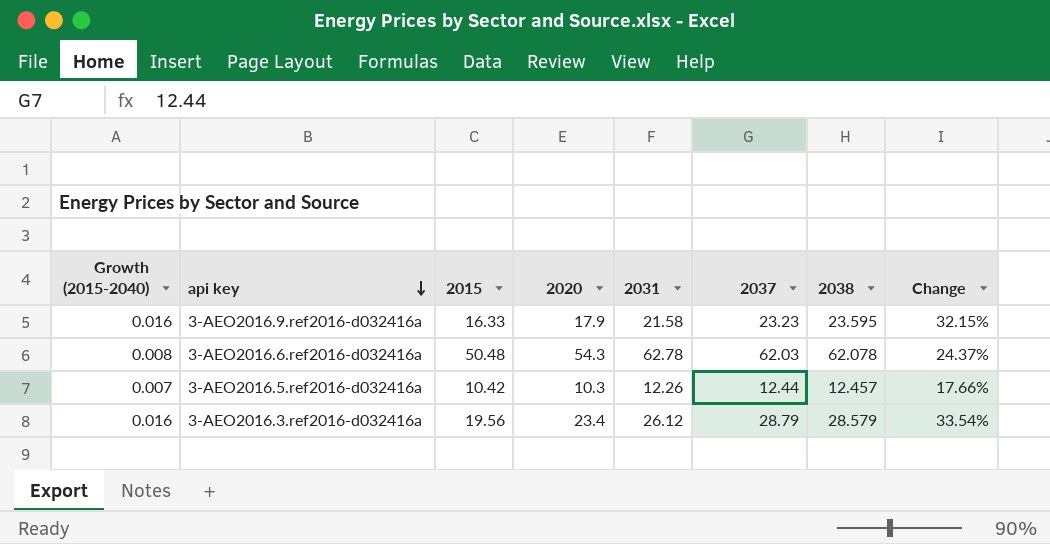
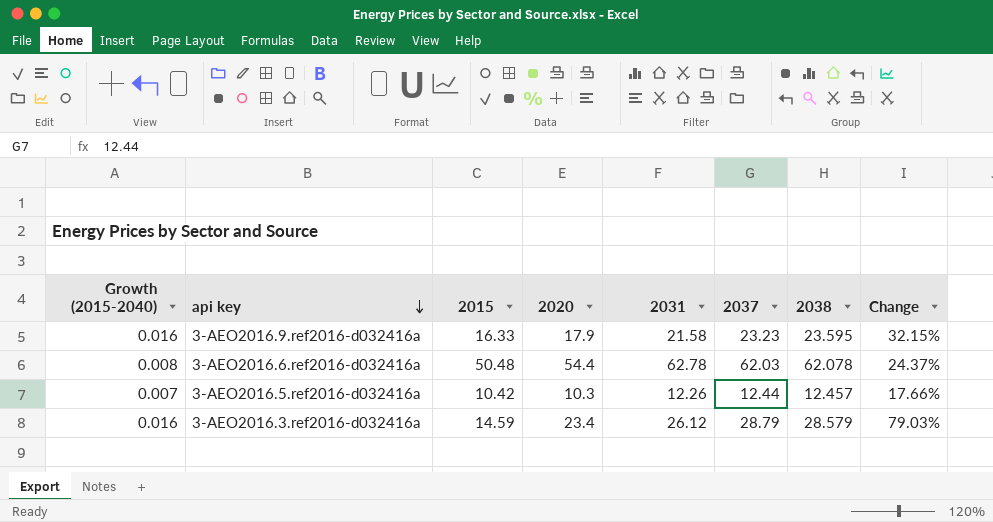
3-AEO2016.6.ref2016-d032416a | 2020: 54.3 -> 54.4
3-AEO2016.3.ref2016-d032416a | 2015: 19.56 -> 14.59
3-AEO2016.3.ref2016-d032416a | Change: 33.54% -> 79.03%

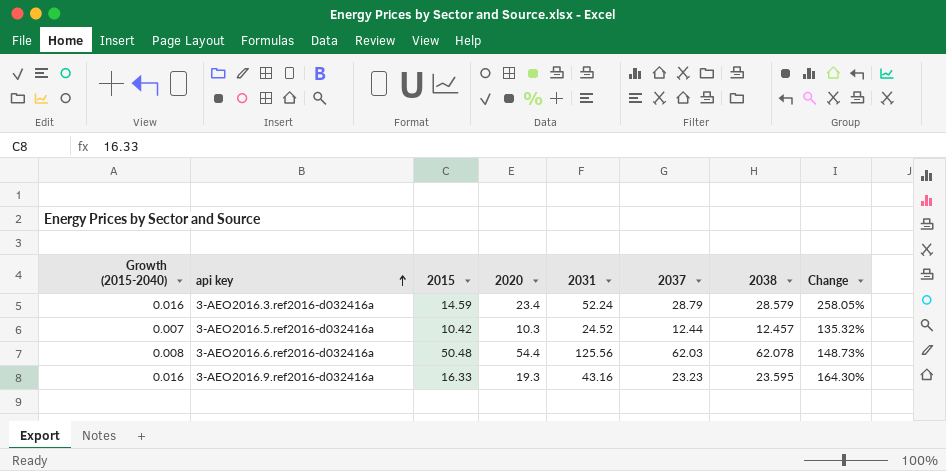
row order: api key descending -> api key ascending
3-AEO2016.3.ref2016-d032416a | 2031: 26.12 -> 52.24
3-AEO2016.3.ref2016-d032416a | Change: 79.03% -> 258.05%
3-AEO2016.5.ref2016-d032416a | 2031: 12.26 -> 24.52
3-AEO2016.5.ref2016-d032416a | Change: 17.66% -> 135.32%
3-AEO2016.6.ref2016-d032416a | 2031: 62.78 -> 125.56
3-AEO2016.6.ref2016-d032416a | Change: 24.37% -> 148.73%
3-AEO2016.9.ref2016-d032416a | 2020: 17.9 -> 19.3
3-AEO2016.9.ref2016-d032416a | 2031: 21.58 -> 43.16
3-AEO2016.9.ref2016-d032416a | Change: 32.15% -> 164.30%

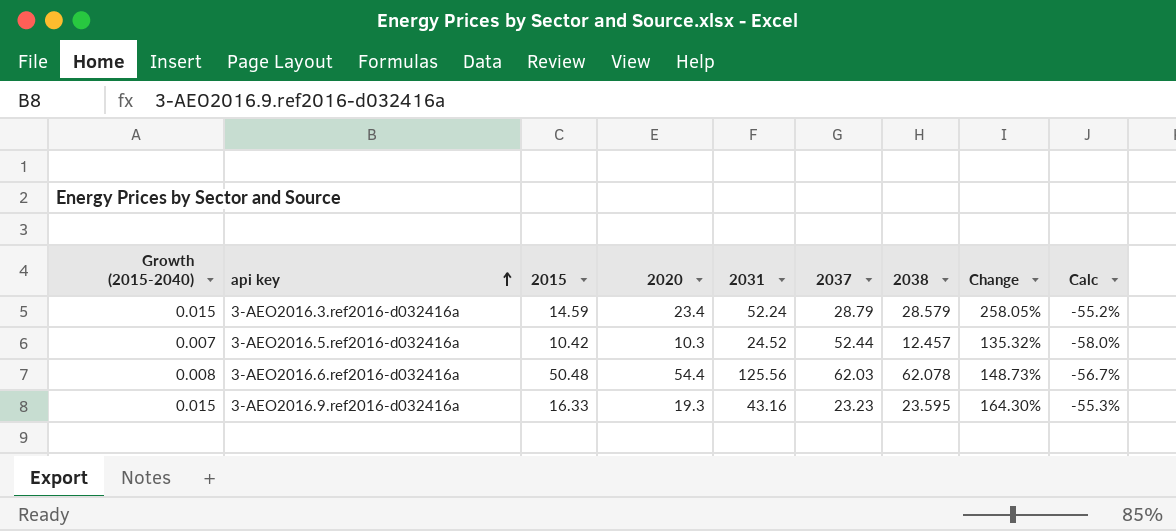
column Calc | formula: none -> ([2020] - [2031]) / [2031]
3-AEO2016.3.ref2016-d032416a | Growth (2015-2040): 0.016 -> 0.015
3-AEO2016.5.ref2016-d032416a | 2037: 12.44 -> 52.44
3-AEO2016.9.ref2016-d032416a | Growth (2015-2040): 0.016 -> 0.015

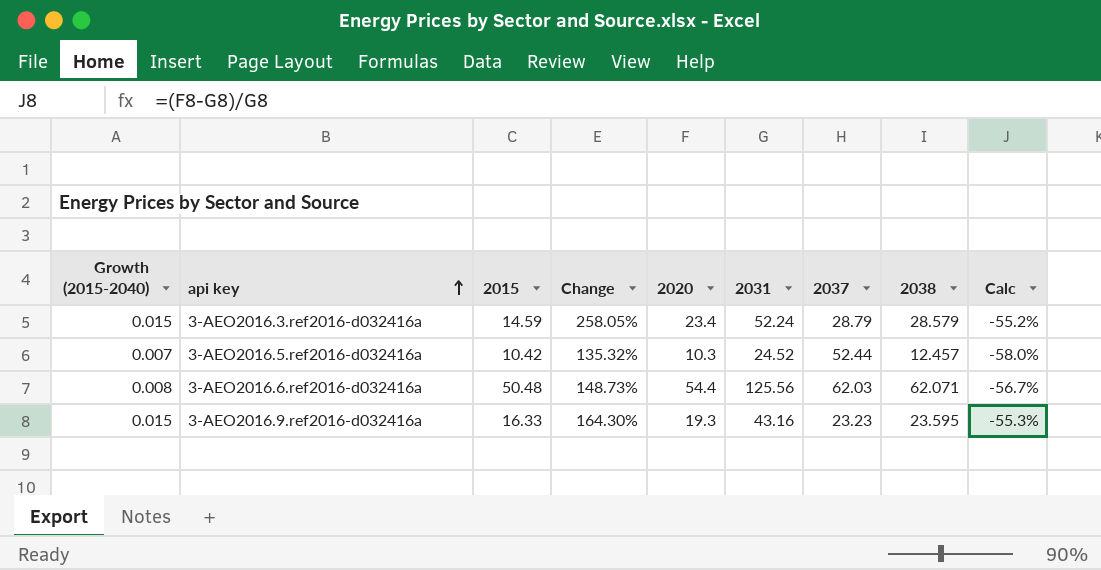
column Change | position: 8 -> 4
3-AEO2016.6.ref2016-d032416a | 2038: 62.078 -> 62.071

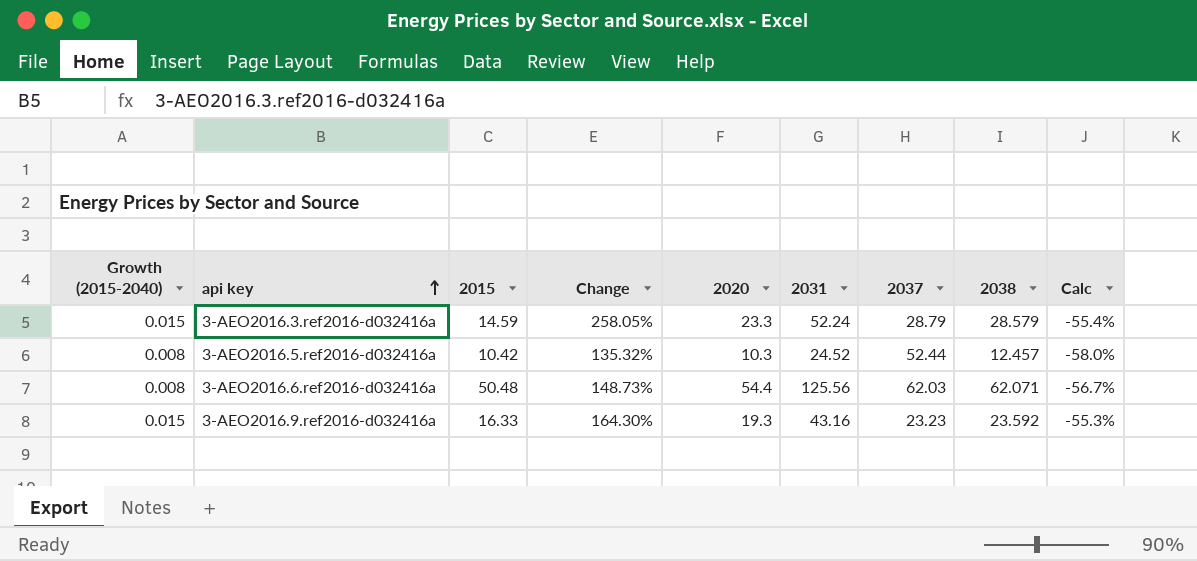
3-AEO2016.3.ref2016-d032416a | 2020: 23.4 -> 23.3
3-AEO2016.3.ref2016-d032416a | Calc: -55.2% -> -55.4%
3-AEO2016.5.ref2016-d032416a | Growth (2015-2040): 0.007 -> 0.008
3-AEO2016.9.ref2016-d032416a | 2038: 23.595 -> 23.592

